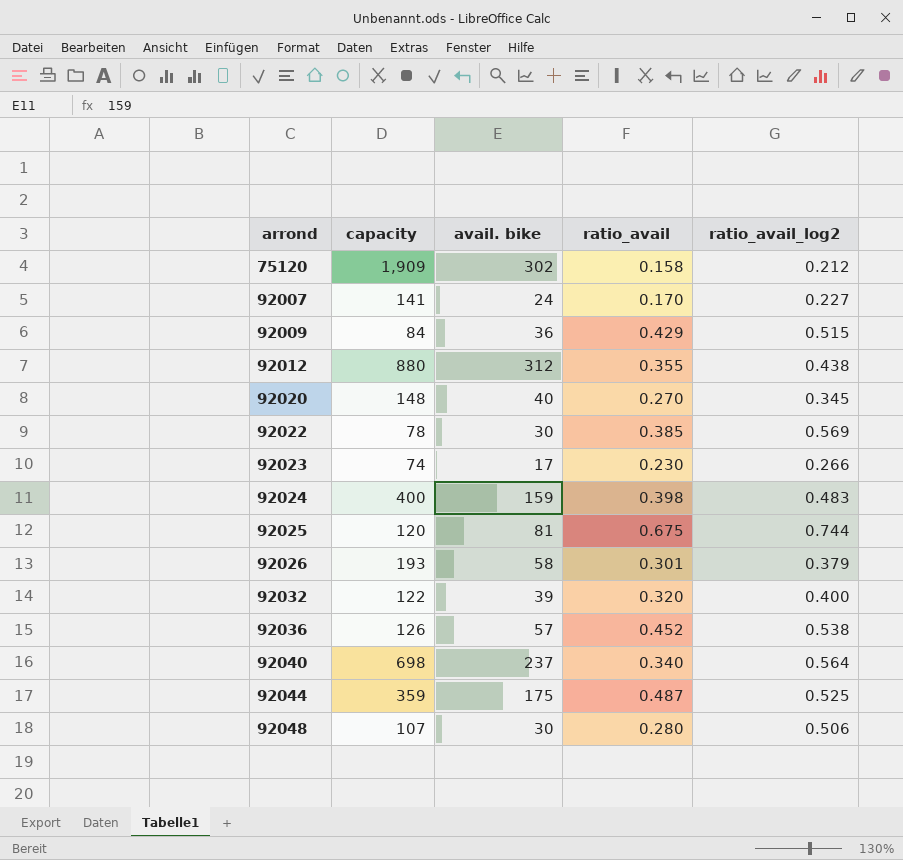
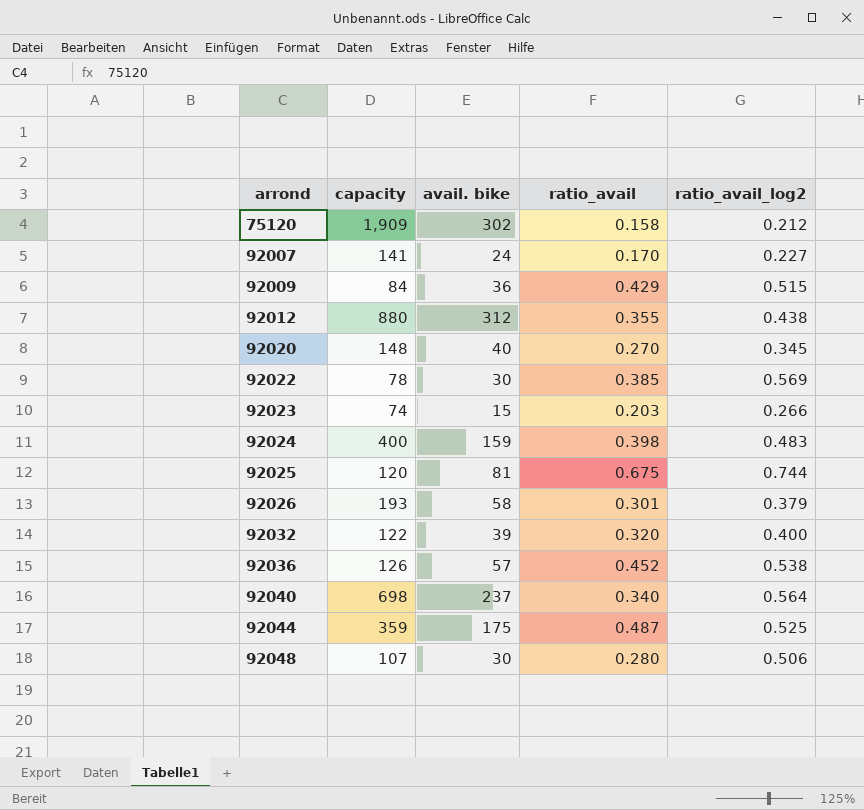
92023 | avail. bike: 17 -> 15
92023 | ratio_avail: 0.230 -> 0.203

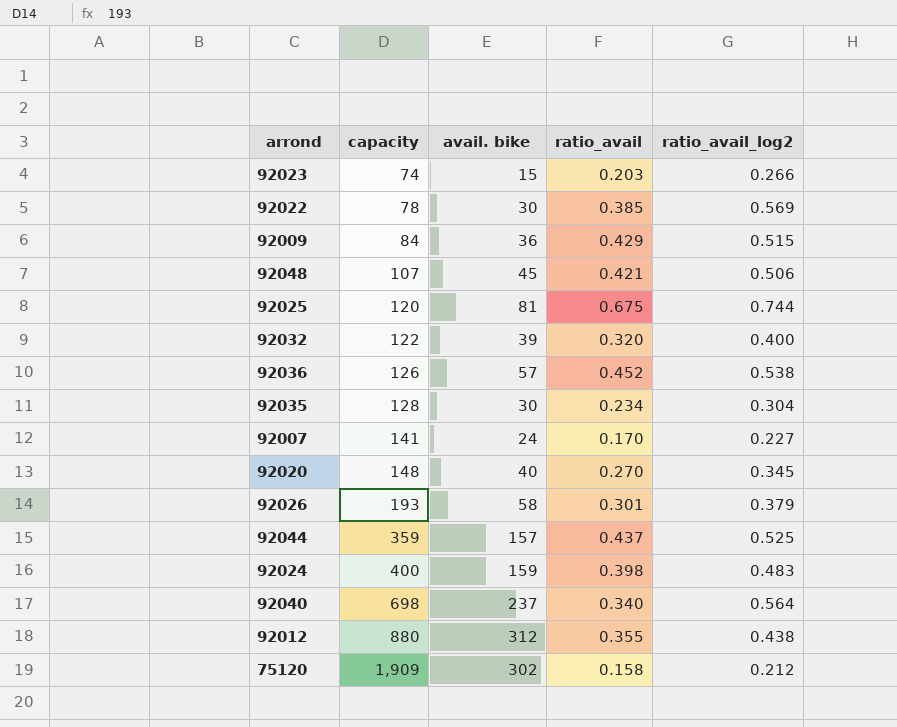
row order: arrond ascending -> capacity ascending
92048 | avail. bike: 30 -> 45
92048 | ratio_avail: 0.280 -> 0.421
row 92035: none -> 128 | 30 | 0.234 | 0.304
92044 | avail. bike: 175 -> 157
92044 | ratio_avail: 0.487 -> 0.437

